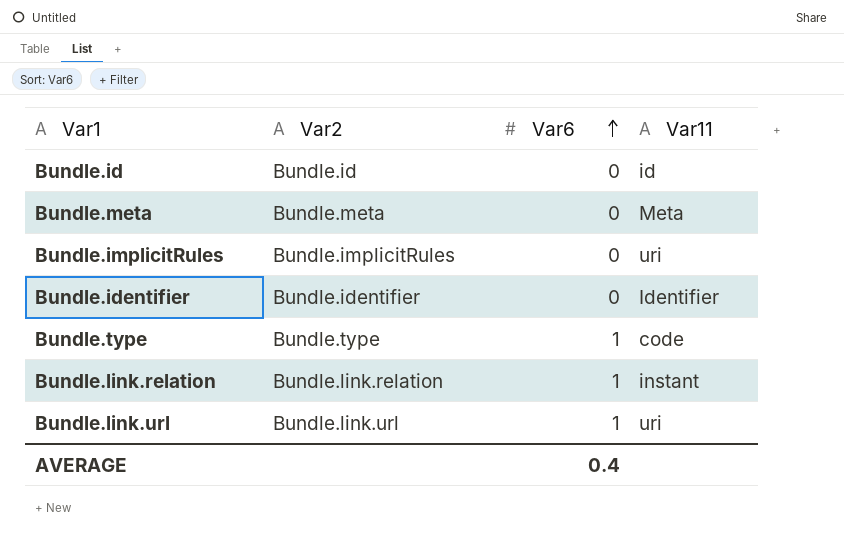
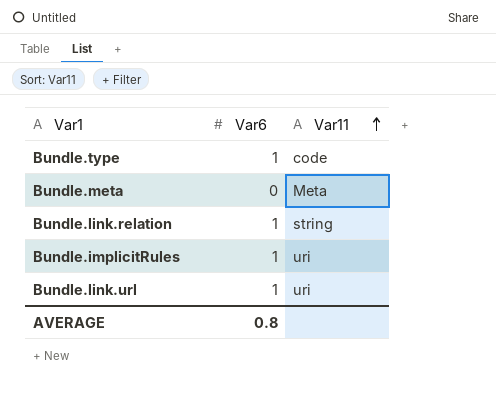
row order: Var6 ascending -> Var11 ascending
column Var2 | position: 2 -> none
row Bundle.id: Bundle.id | 0 | id -> none
row Bundle.identifier: Bundle.identifier | 0 | Identifier -> none
Bundle.link.relation | Var11: instant -> string
Bundle.implicitRules | Var6: 0 -> 1
AVERAGE | Var6: 0.4 -> 0.8

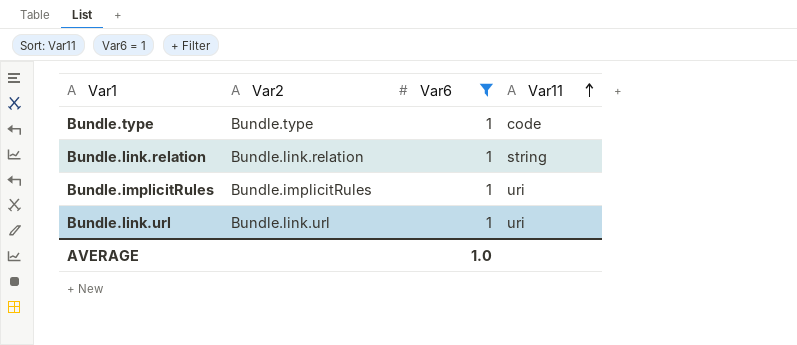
filter: none -> Var6 = 1
column Var2 | position: none -> 2
AVERAGE | Var6: 0.8 -> 1.0

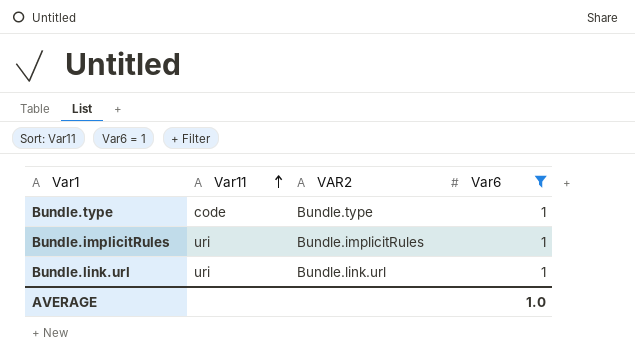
column Var11 | position: 4 -> 2
column name: Var2 -> VAR2
row Bundle.link.relation: Bundle.link.relation | 1 | string -> none

